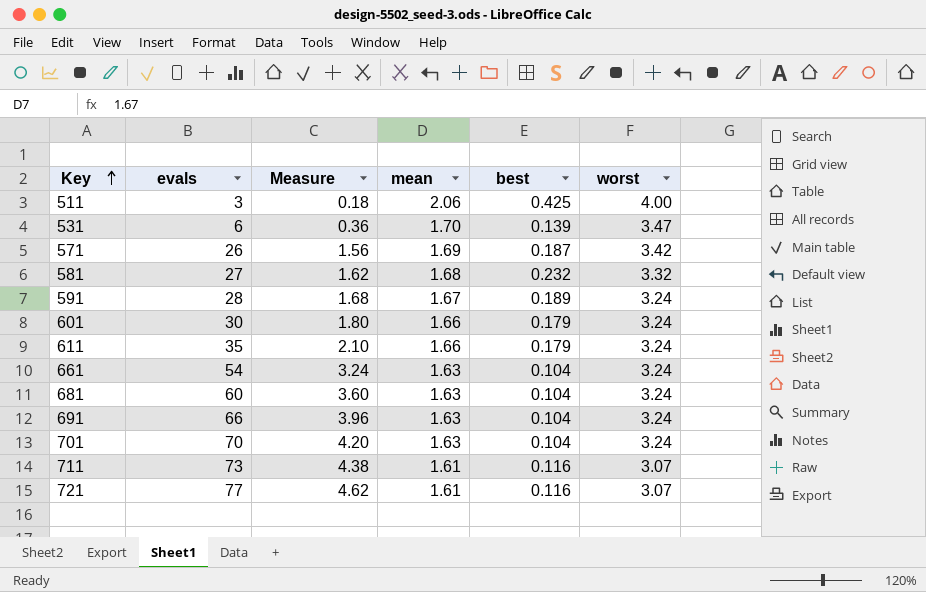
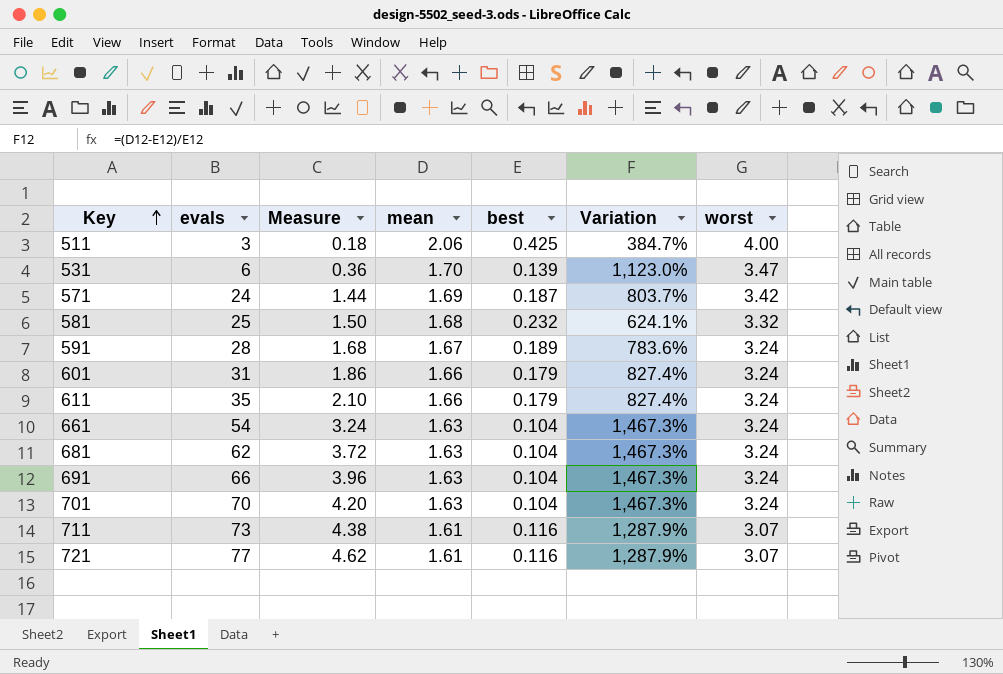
column Variation | formula: none -> ([mean] - [best]) / [best]
571 | evals: 26 -> 24
571 | Measure: 1.56 -> 1.44
581 | evals: 27 -> 25
581 | Measure: 1.62 -> 1.50
601 | evals: 30 -> 31
601 | Measure: 1.80 -> 1.86
681 | evals: 60 -> 62
681 | Measure: 3.60 -> 3.72

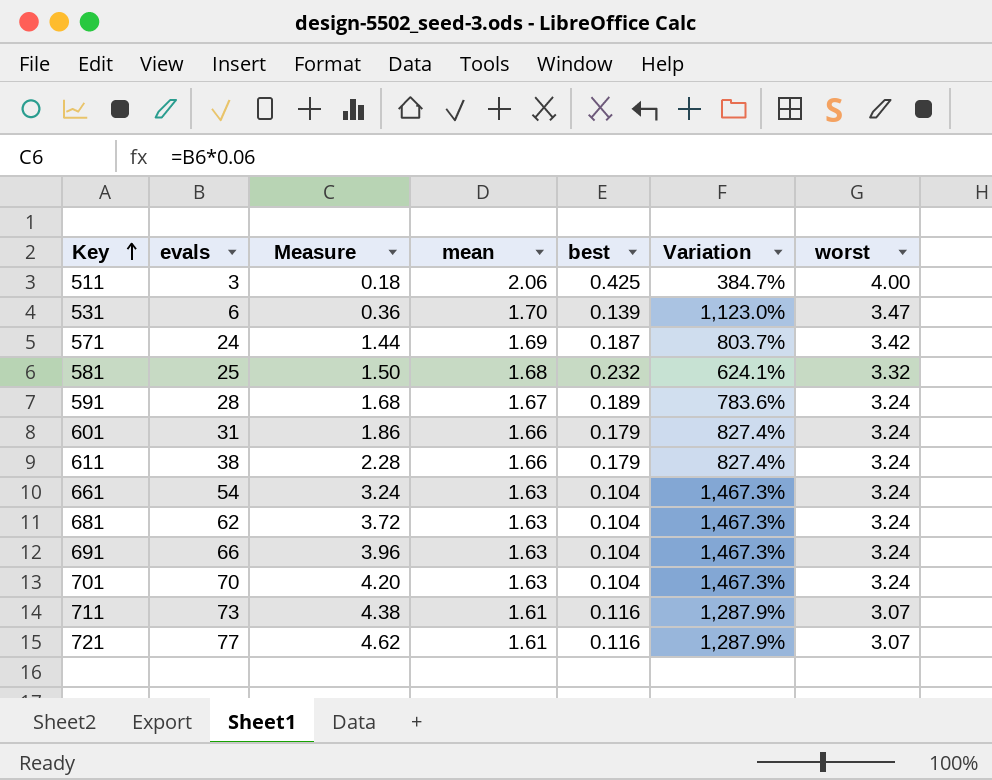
611 | evals: 35 -> 38
611 | Measure: 2.10 -> 2.28

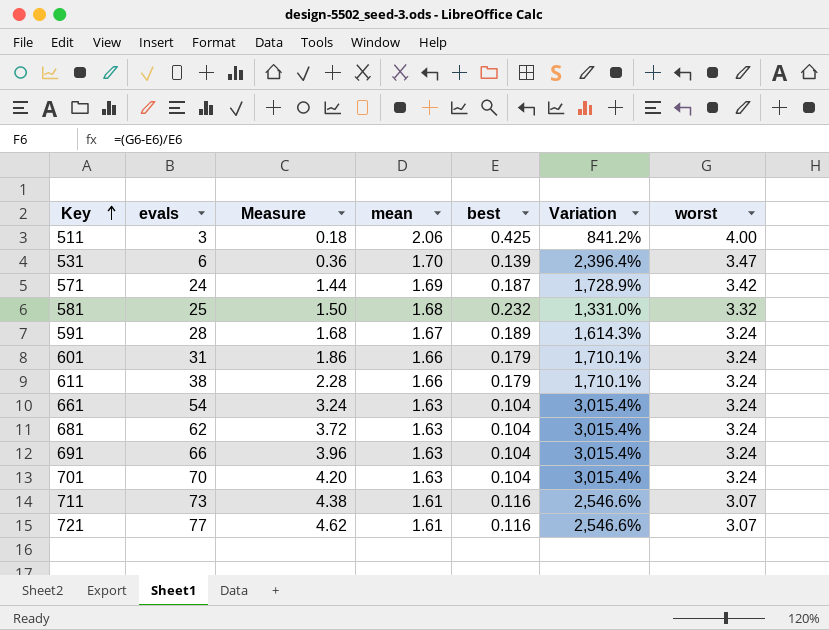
column Variation | formula: ([mean] - [best]) / [best] -> ([worst] - [best]) / [best]

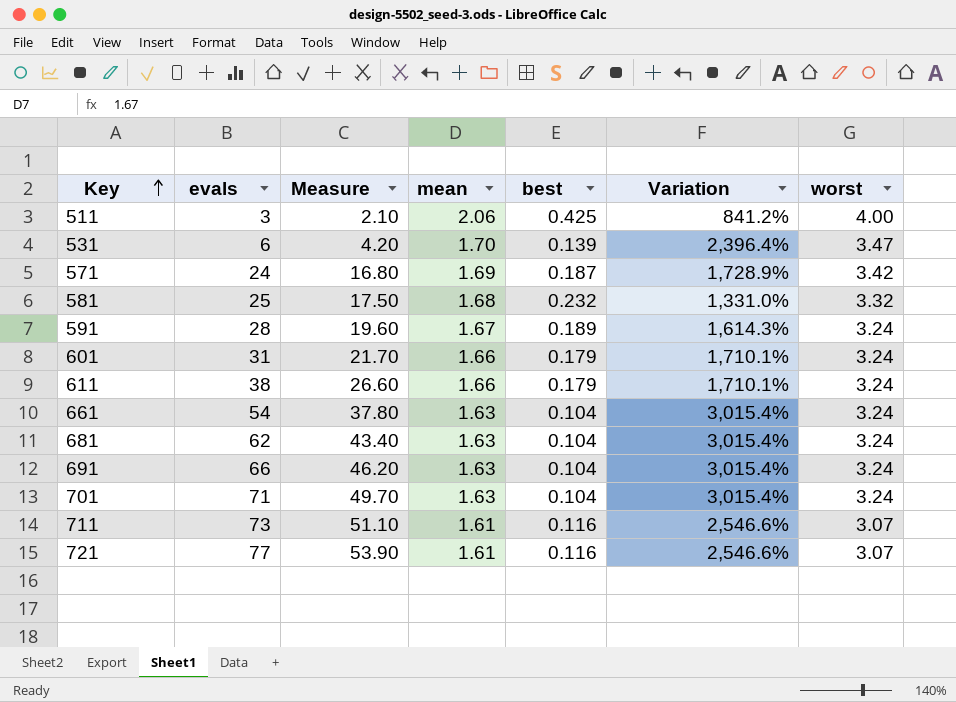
column Measure | formula: [evals] * 0.06 -> [evals] * 0.7
701 | evals: 70 -> 71

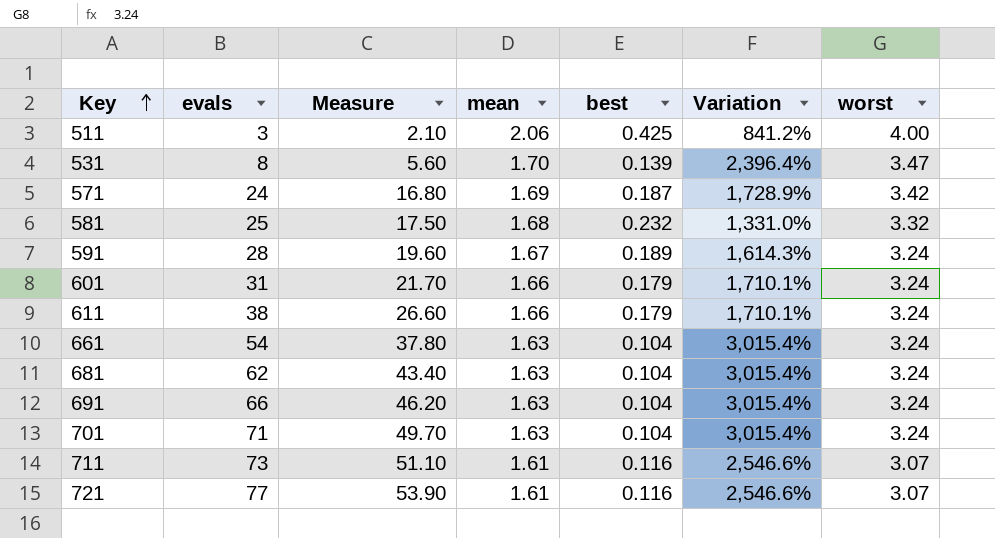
531 | evals: 6 -> 8
531 | Measure: 4.20 -> 5.60

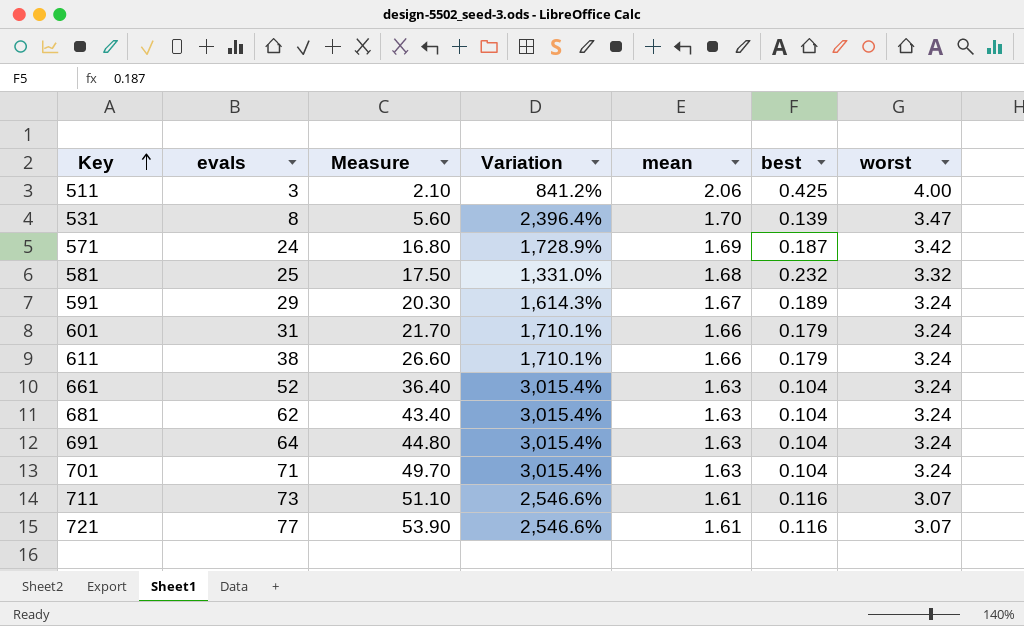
column Variation | position: 6 -> 4
591 | evals: 28 -> 29
591 | Measure: 19.60 -> 20.30
661 | evals: 54 -> 52
661 | Measure: 37.80 -> 36.40
691 | evals: 66 -> 64
691 | Measure: 46.20 -> 44.80

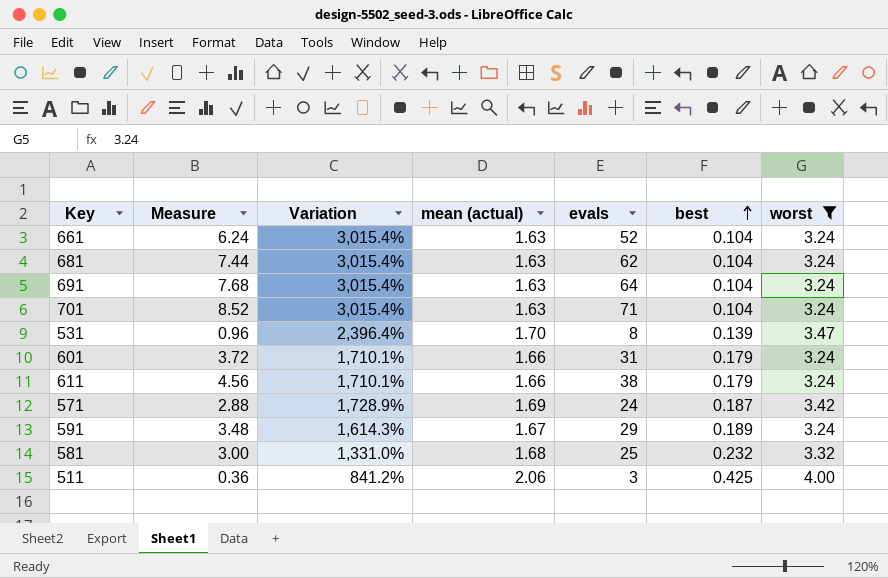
filter: none -> worst != 3.07
row order: Key ascending -> best ascending
column Measure | formula: [evals] * 0.7 -> [evals] * 0.12
column name: mean -> mean (actual)
column evals | position: 2 -> 5

